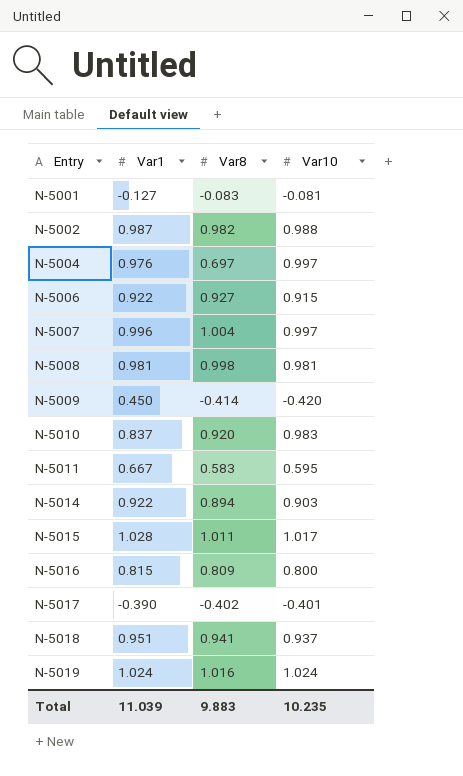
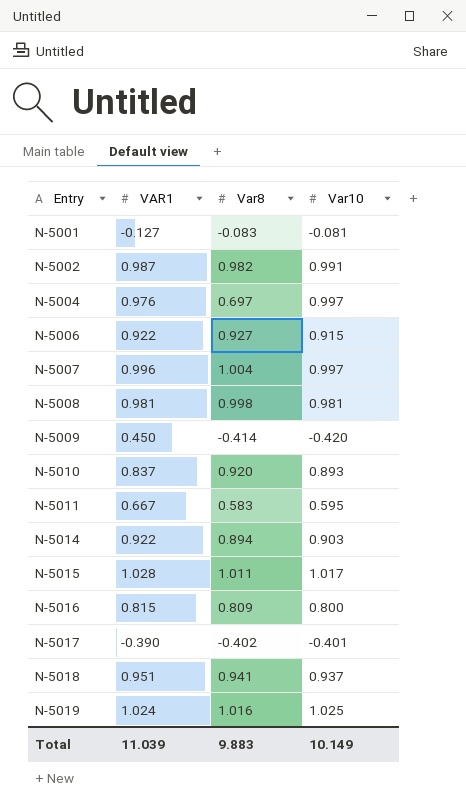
column name: Var1 -> VAR1
N-5002 | Var10: 0.988 -> 0.991
N-5010 | Var10: 0.983 -> 0.893
N-5019 | Var10: 1.024 -> 1.025
Total | Var10: 10.235 -> 10.149

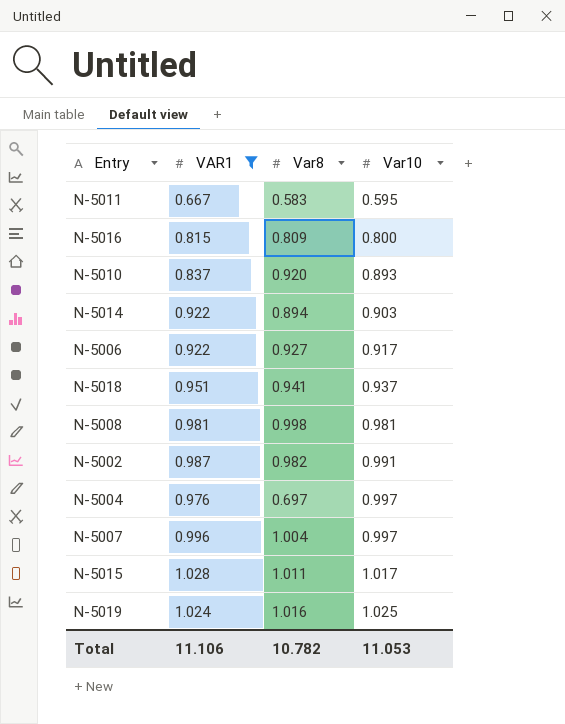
filter: none -> VAR1 >= 0.667
row order: Entry ascending -> Var10 ascending
N-5006 | Var10: 0.915 -> 0.917
Total | VAR1: 11.039 -> 11.106
Total | Var8: 9.883 -> 10.782
Total | Var10: 10.149 -> 11.053

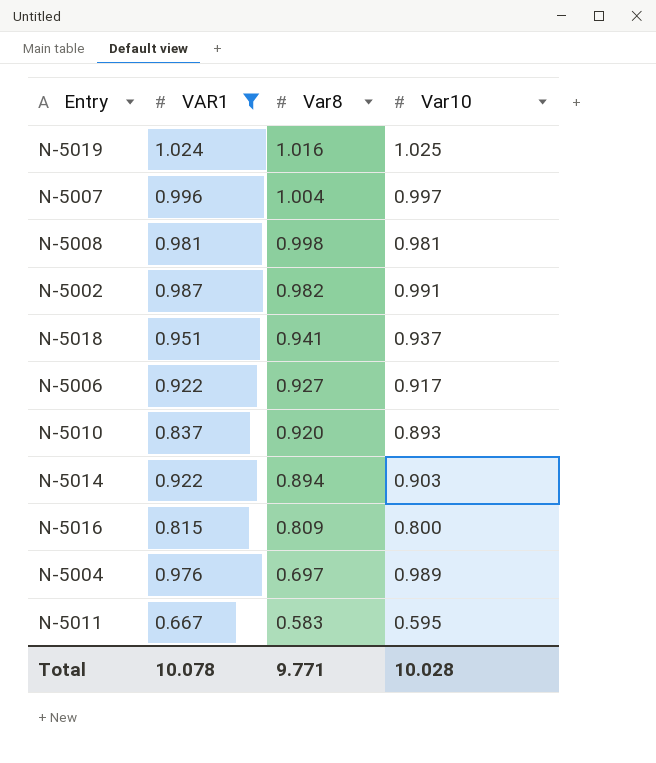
row order: Var10 ascending -> Var8 descending
row N-5015: 1.028 | 1.011 | 1.017 -> none
N-5004 | Var10: 0.997 -> 0.989
Total | VAR1: 11.106 -> 10.078
Total | Var8: 10.782 -> 9.771
Total | Var10: 11.053 -> 10.028

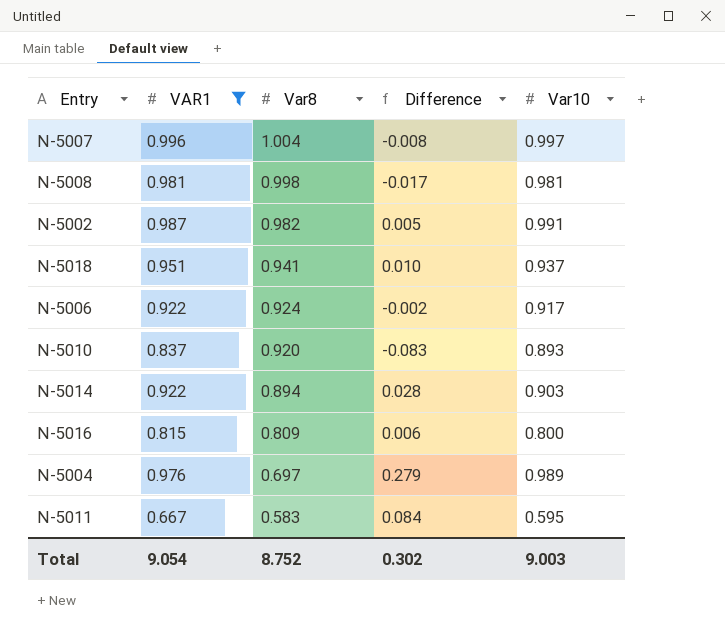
column Difference | formula: none -> [VAR1] - [Var8]
row N-5019: 1.024 | 1.016 | 1.025 -> none
N-5006 | Var8: 0.927 -> 0.924
Total | VAR1: 10.078 -> 9.054
Total | Var8: 9.771 -> 8.752
Total | Var10: 10.028 -> 9.003

